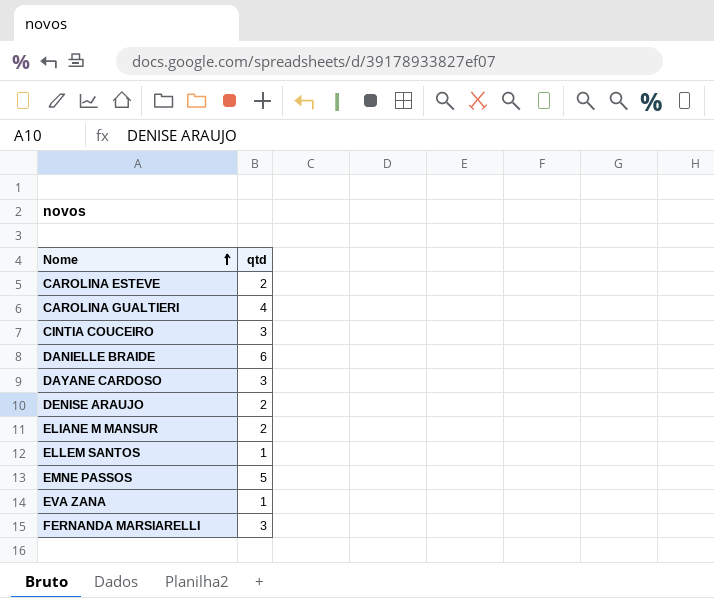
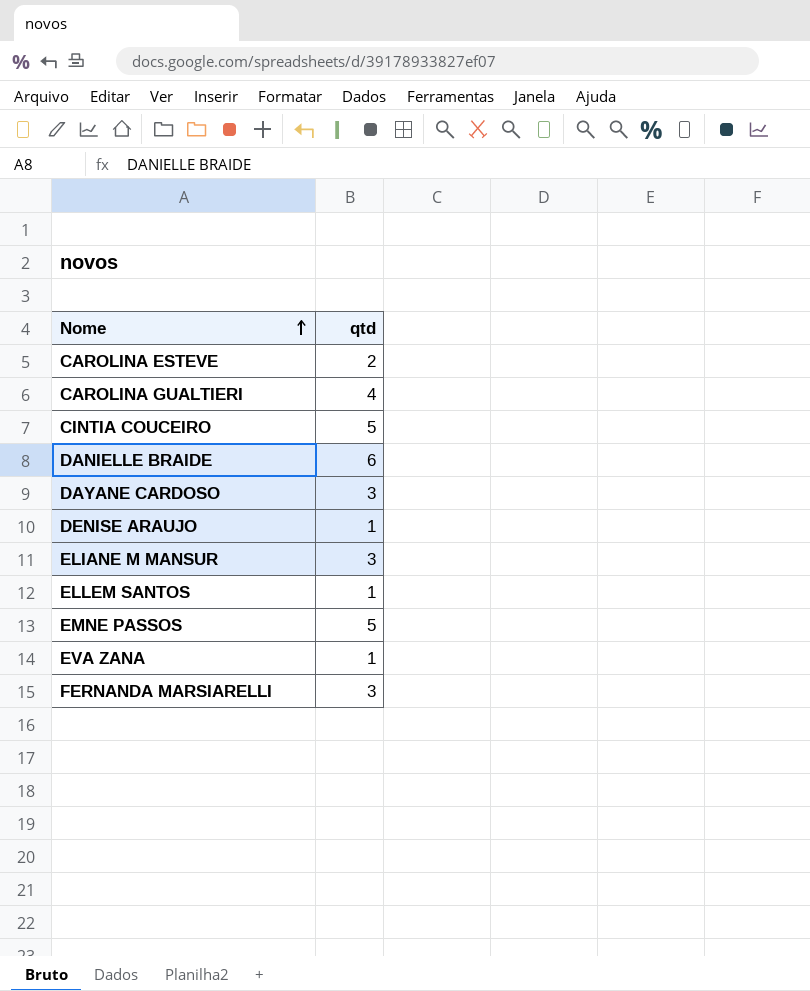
CINTIA COUCEIRO | qtd: 3 -> 5
DENISE ARAUJO | qtd: 2 -> 1
ELIANE M MANSUR | qtd: 2 -> 3

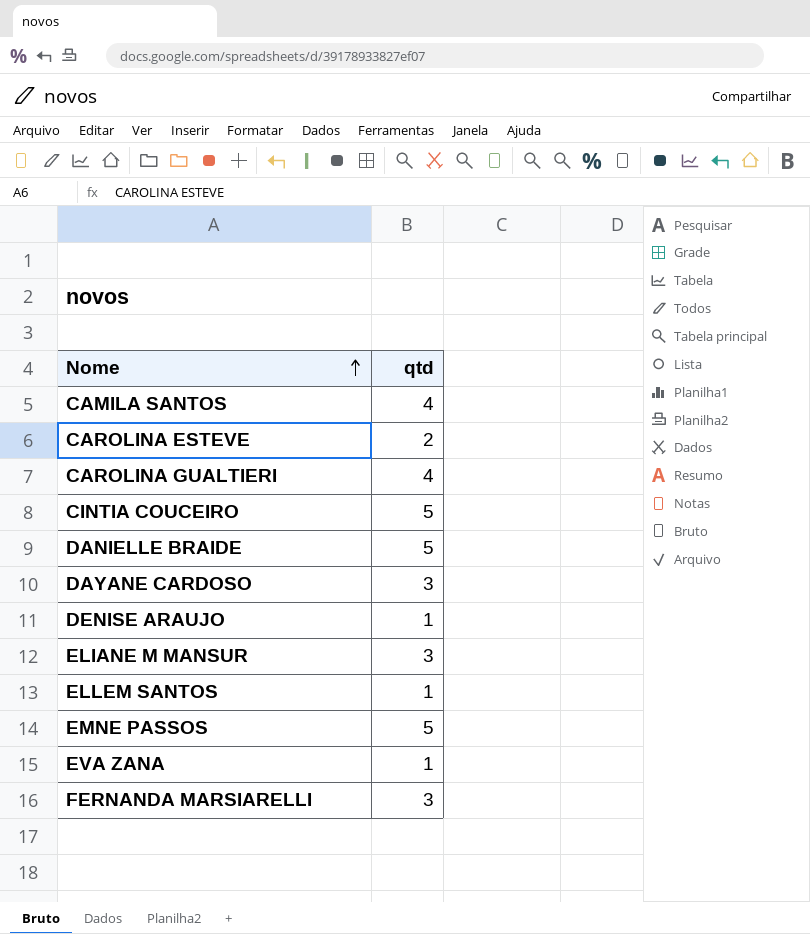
row CAMILA SANTOS: none -> 4
DANIELLE BRAIDE | qtd: 6 -> 5

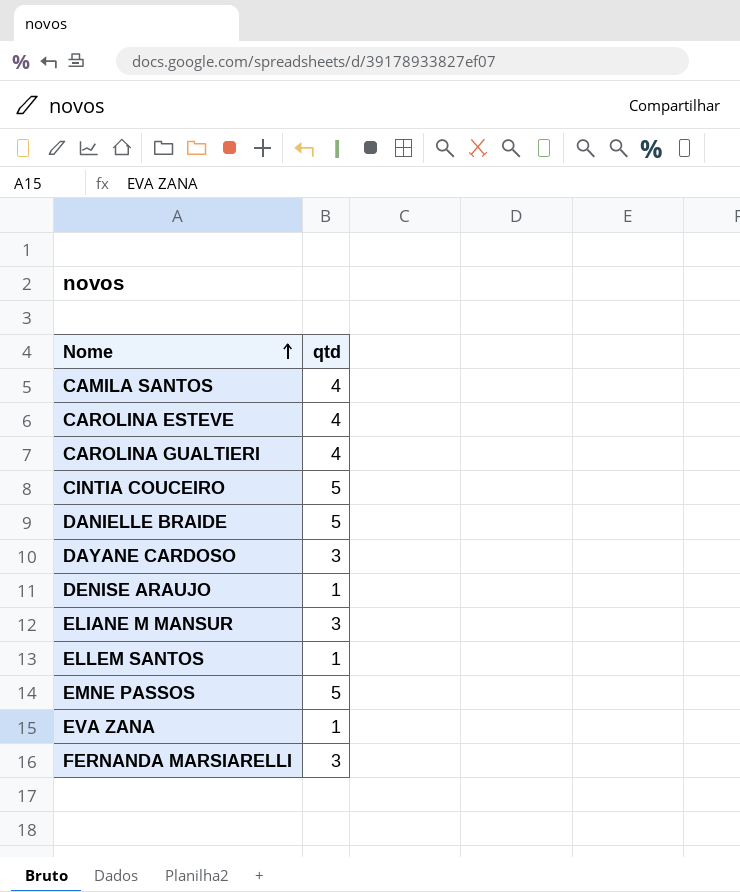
CAROLINA ESTEVE | qtd: 2 -> 4

